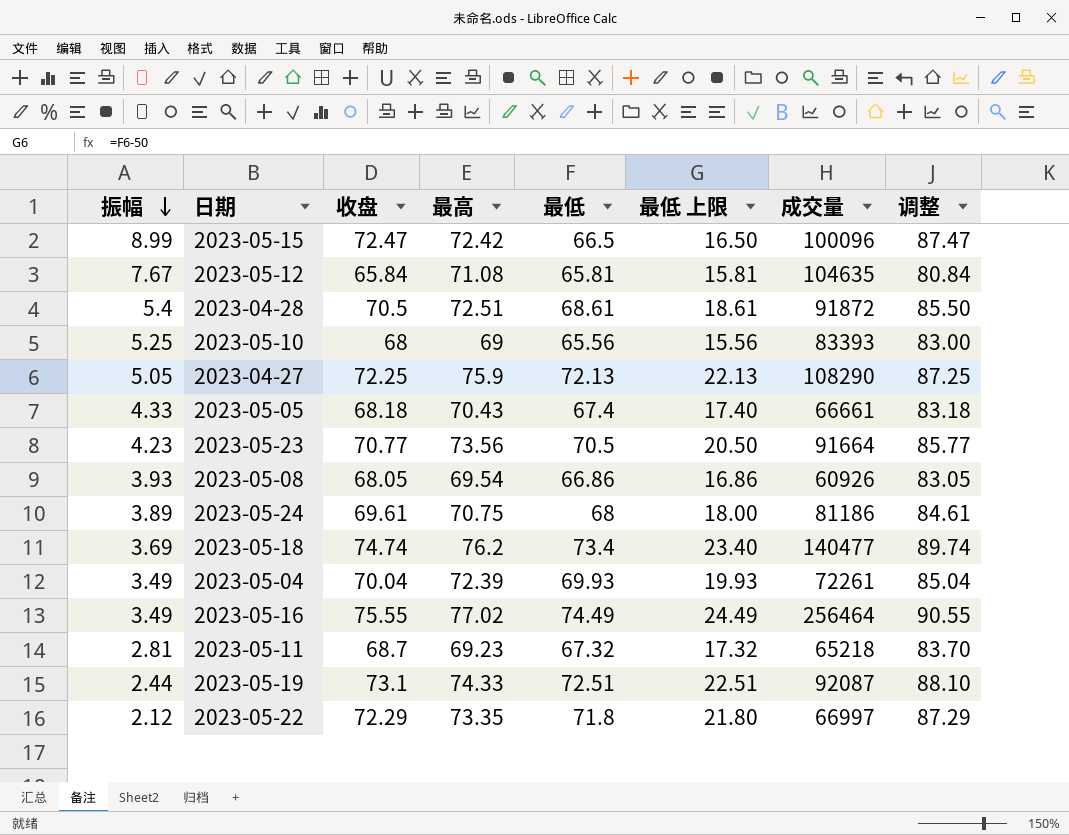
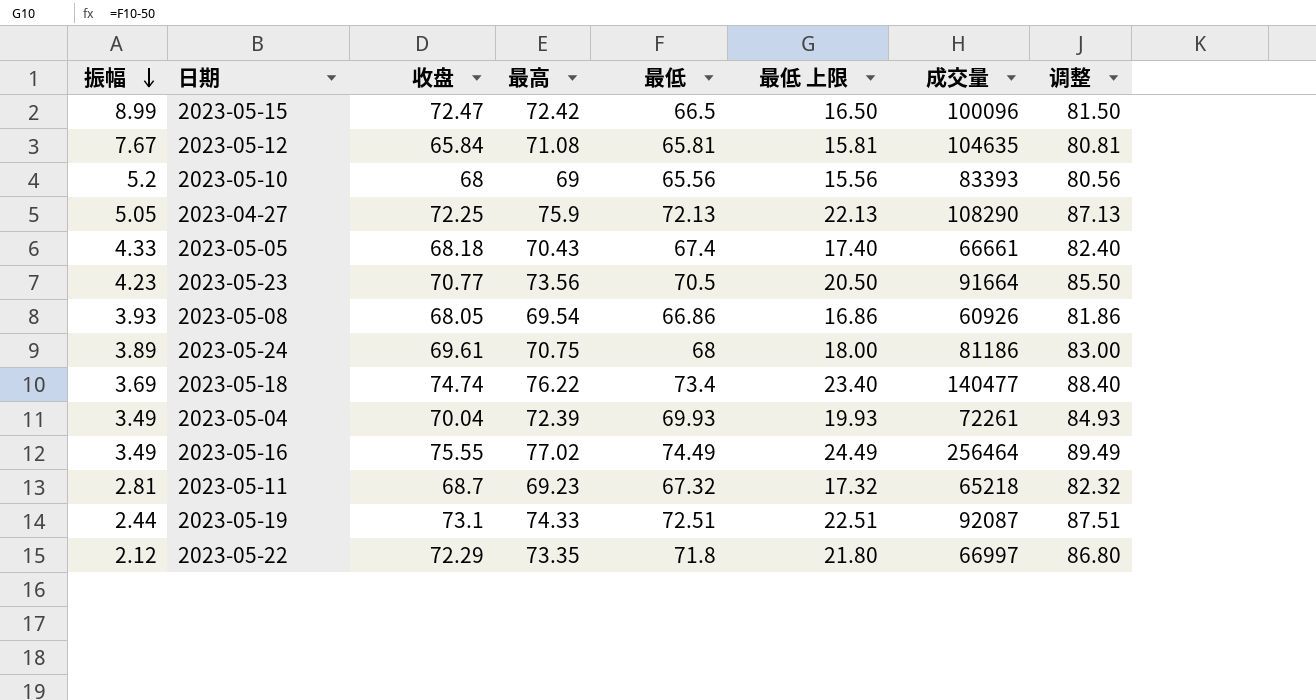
column 调整 | formula: [收盘] + 15 -> [最低] + 15
row 2023-04-28: 5.4 | 70.5 | 72.51 | 68.61 | 18.61 | 91872 | 85.50 -> none
2023-05-10 | 振幅: 5.25 -> 5.2
2023-05-18 | 最高: 76.2 -> 76.22

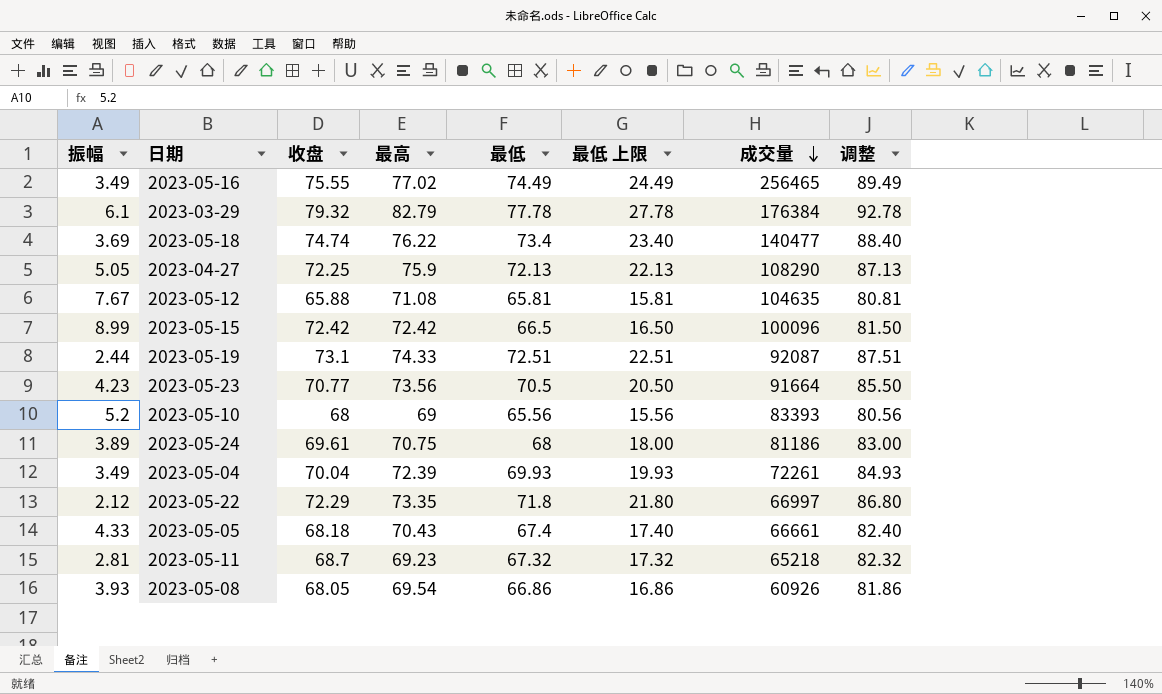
row order: 振幅 descending -> 成交量 descending
2023-05-16 | 成交量: 256464 -> 256465
row 2023-03-29: none -> 6.1 | 79.32 | 82.79 | 77.78 | 27.78 | 176384 | 92.78
2023-05-12 | 收盘: 65.84 -> 65.88
2023-05-15 | 收盘: 72.47 -> 72.42

